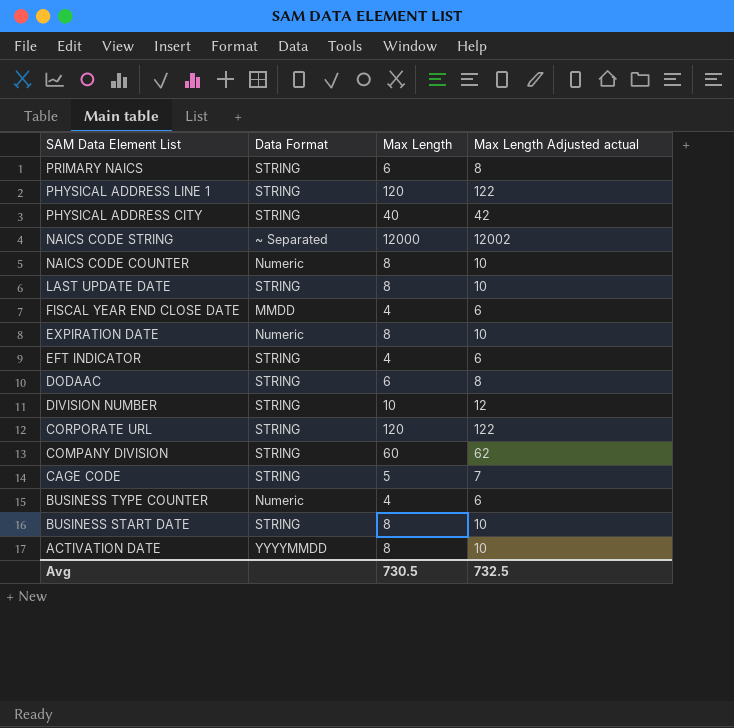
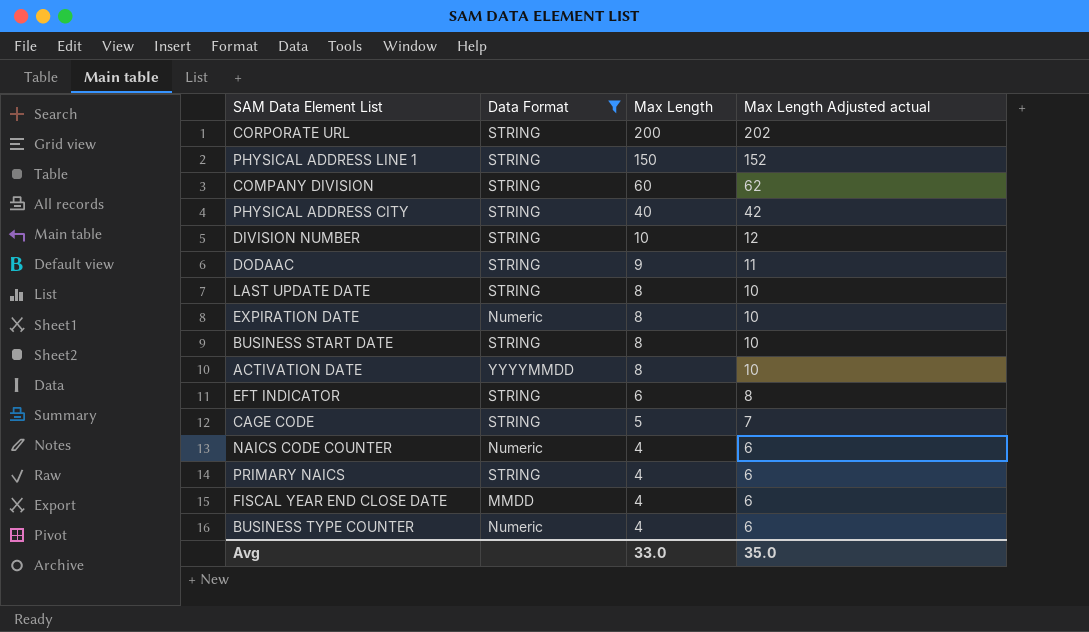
filter: none -> Data Format != ~ Separated
row order: SAM Data Element List descending -> Max Length descending
CORPORATE URL | Max Length: 120 -> 200
CORPORATE URL | Max Length Adjusted actual: 122 -> 202
PHYSICAL ADDRESS LINE 1 | Max Length: 120 -> 150
PHYSICAL ADDRESS LINE 1 | Max Length Adjusted actual: 122 -> 152
DODAAC | Max Length: 6 -> 9
DODAAC | Max Length Adjusted actual: 8 -> 11
EFT INDICATOR | Max Length: 4 -> 6
EFT INDICATOR | Max Length Adjusted actual: 6 -> 8
NAICS CODE COUNTER | Max Length: 8 -> 4
NAICS CODE COUNTER | Max Length Adjusted actual: 10 -> 6
PRIMARY NAICS | Max Length: 6 -> 4
PRIMARY NAICS | Max Length Adjusted actual: 8 -> 6
Avg | Max Length: 730.5 -> 33.0
Avg | Max Length Adjusted actual: 732.5 -> 35.0

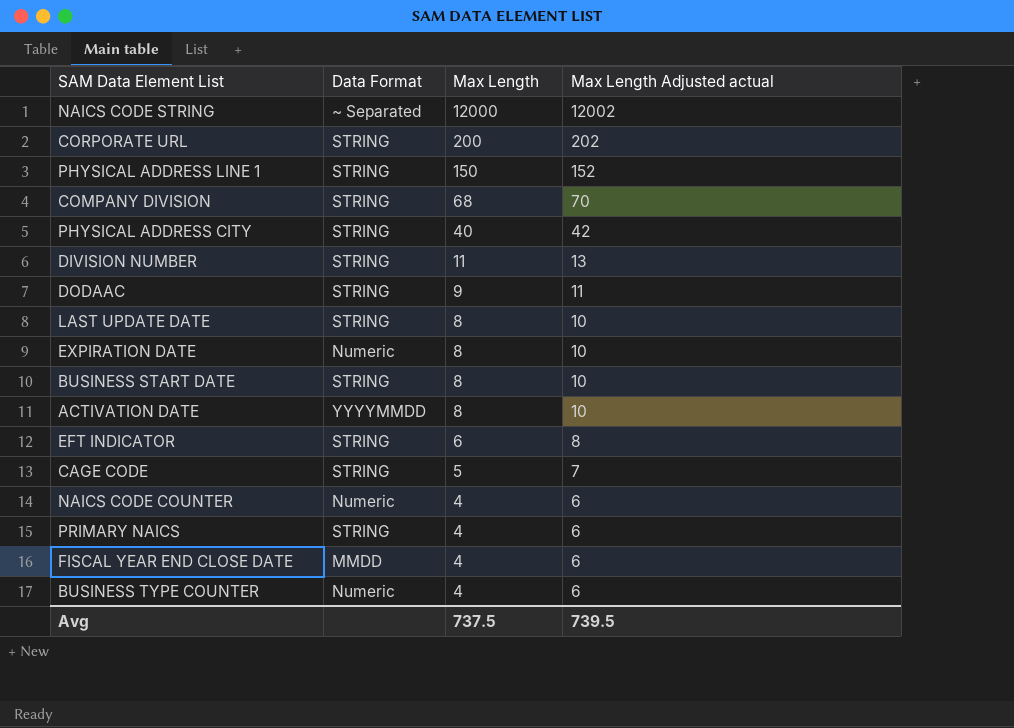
filter: Data Format != ~ Separated -> none
COMPANY DIVISION | Max Length: 60 -> 68
COMPANY DIVISION | Max Length Adjusted actual: 62 -> 70
DIVISION NUMBER | Max Length: 10 -> 11
DIVISION NUMBER | Max Length Adjusted actual: 12 -> 13
Avg | Max Length: 33.0 -> 737.5
Avg | Max Length Adjusted actual: 35.0 -> 739.5

